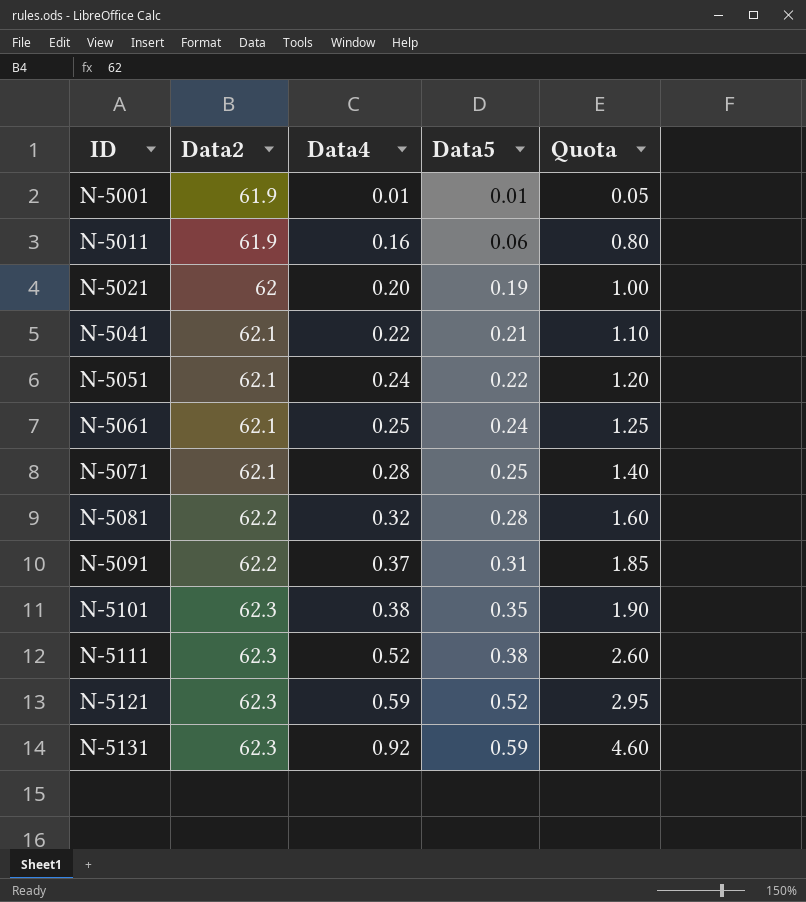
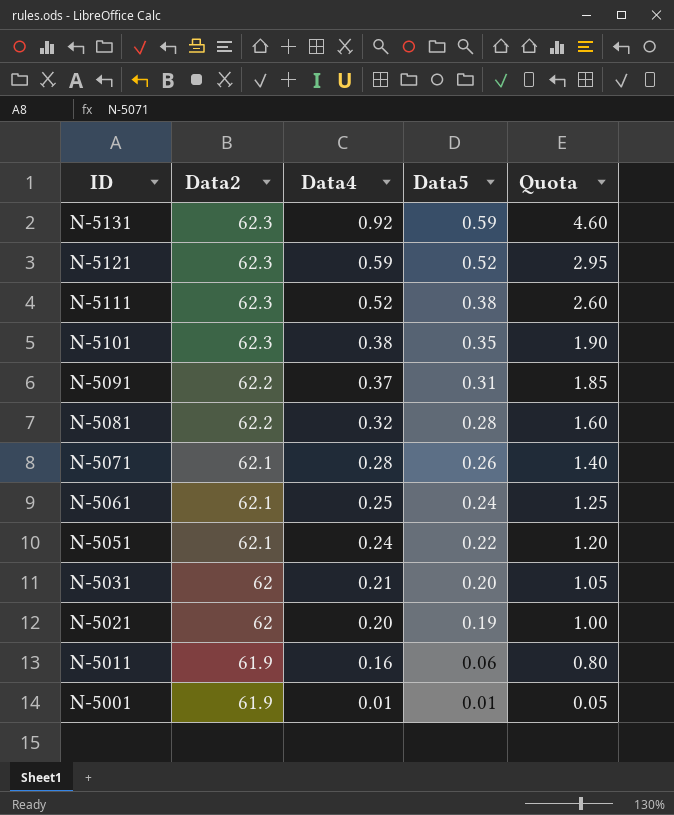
row order: ID ascending -> ID descending
row N-5041: 62.1 | 0.22 | 0.21 | 1.10 -> none
N-5071 | Data5: 0.25 -> 0.26
row N-5031: none -> 62 | 0.21 | 0.20 | 1.05

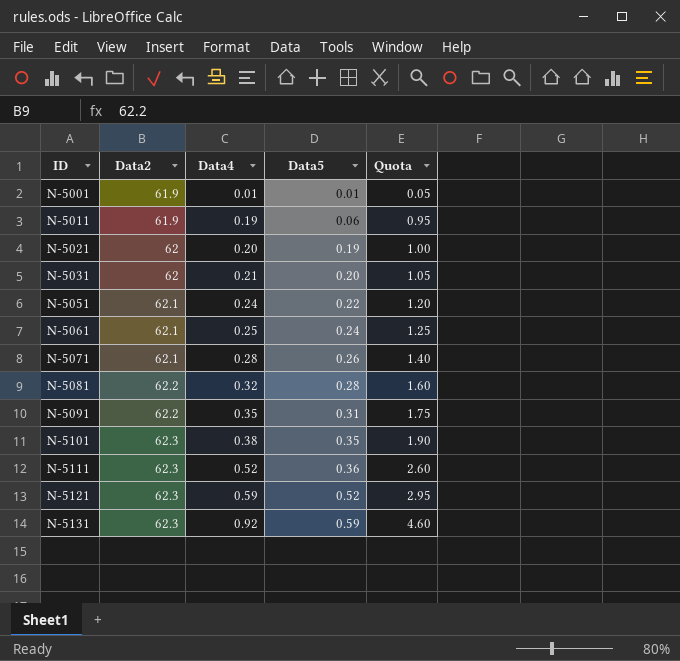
row order: ID descending -> ID ascending
N-5011 | Data4: 0.16 -> 0.19
N-5011 | Quota: 0.80 -> 0.95
N-5091 | Data4: 0.37 -> 0.35
N-5091 | Quota: 1.85 -> 1.75
N-5111 | Data5: 0.38 -> 0.36

